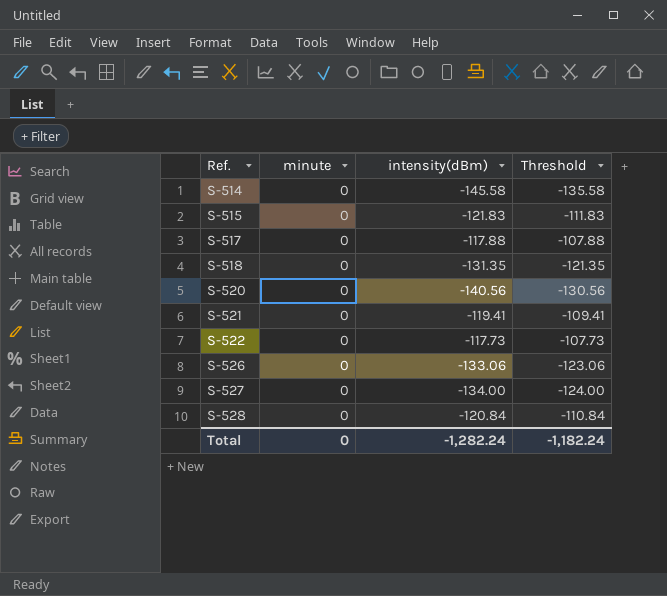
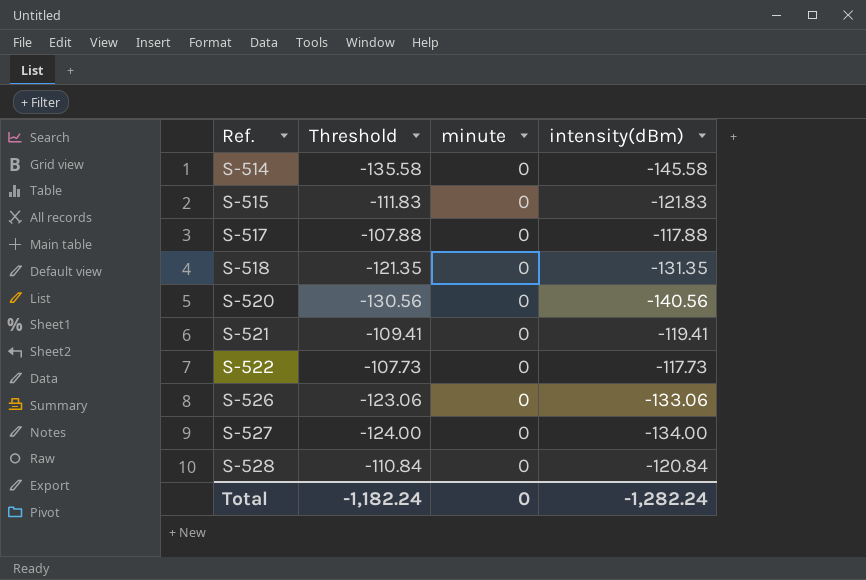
column Threshold | position: 4 -> 2

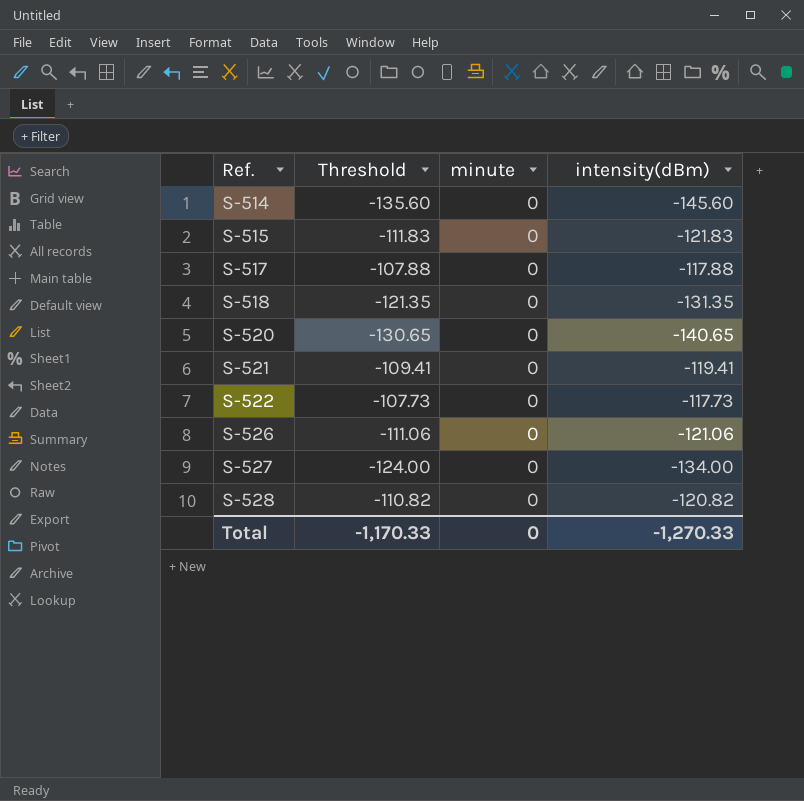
S-514 | Threshold: -135.58 -> -135.60
S-514 | intensity(dBm): -145.58 -> -145.60
S-520 | Threshold: -130.56 -> -130.65
S-520 | intensity(dBm): -140.56 -> -140.65
S-526 | Threshold: -123.06 -> -111.06
S-526 | intensity(dBm): -133.06 -> -121.06
S-528 | Threshold: -110.84 -> -110.82
S-528 | intensity(dBm): -120.84 -> -120.82
Total | Threshold: -1,182.24 -> -1,170.33
Total | intensity(dBm): -1,282.24 -> -1,270.33

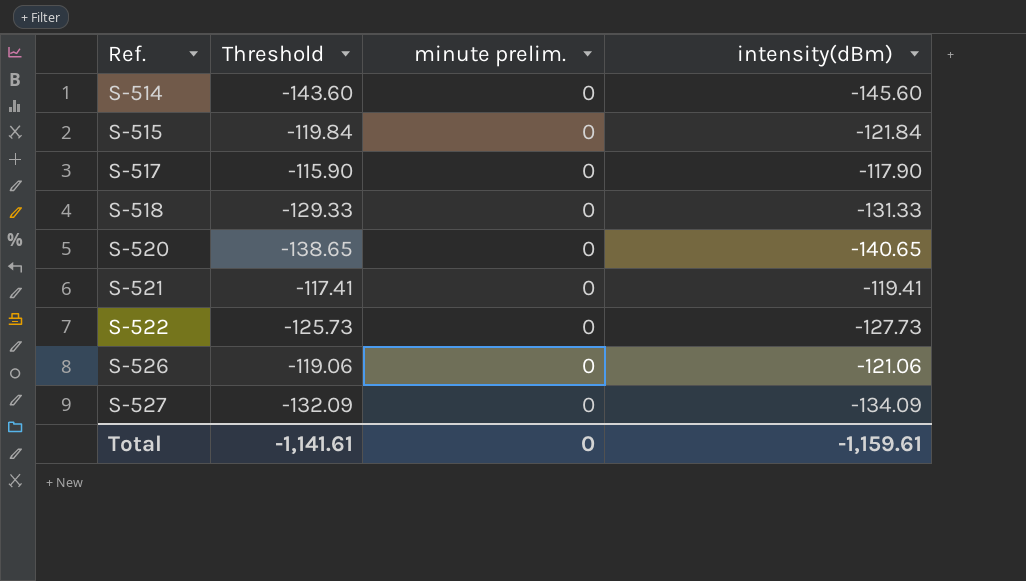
column Threshold | formula: [intensity(dBm)] + 10 -> [intensity(dBm)] + 2
column name: minute -> minute prelim.
row S-528: -110.82 | 0 | -120.82 -> none
S-515 | intensity(dBm): -121.83 -> -121.84
S-517 | intensity(dBm): -117.88 -> -117.90
S-518 | intensity(dBm): -131.35 -> -131.33
S-522 | intensity(dBm): -117.73 -> -127.73
S-527 | intensity(dBm): -134.00 -> -134.09
Total | Threshold: -1,170.33 -> -1,141.61
Total | intensity(dBm): -1,270.33 -> -1,159.61

